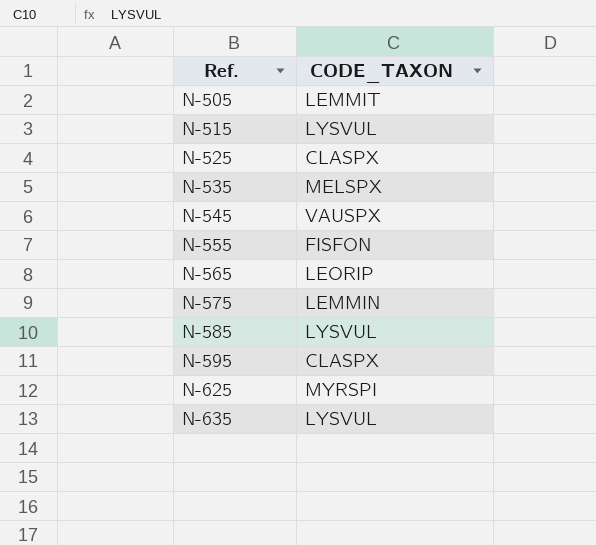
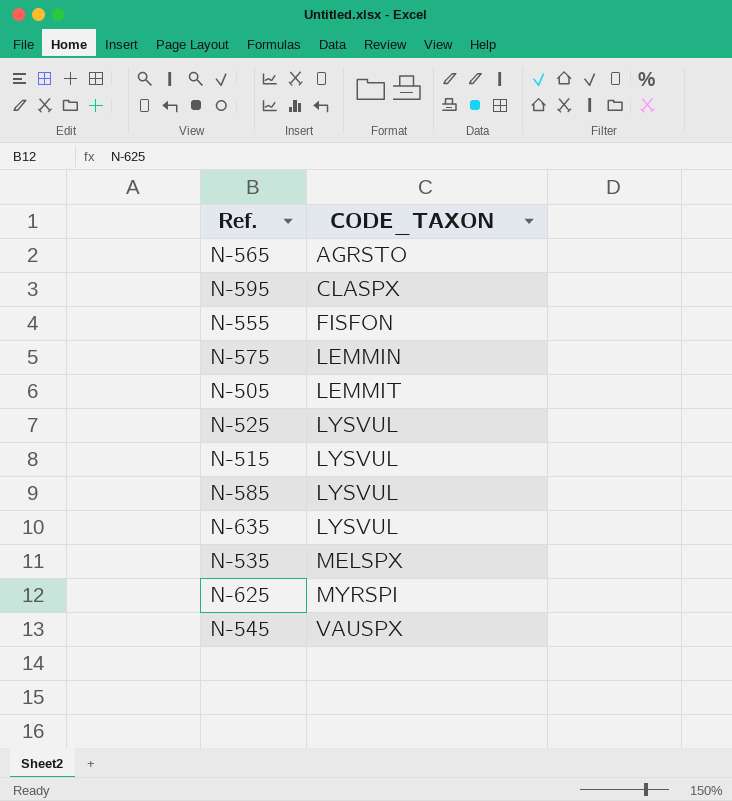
row order: Ref. ascending -> CODE_TAXON ascending
N-565 | CODE_TAXON: LEORIP -> AGRSTO
N-525 | CODE_TAXON: CLASPX -> LYSVUL

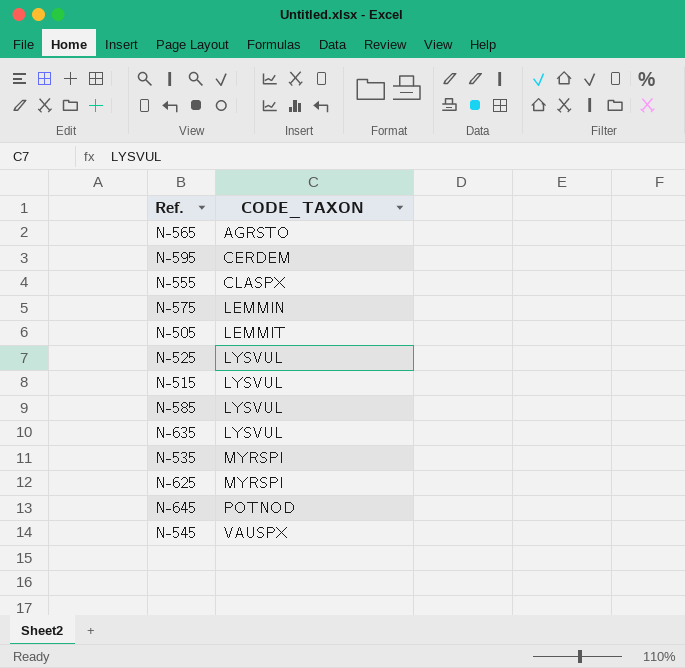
N-595 | CODE_TAXON: CLASPX -> CERDEM
N-555 | CODE_TAXON: FISFON -> CLASPX
N-535 | CODE_TAXON: MELSPX -> MYRSPI
row N-645: none -> POTNOD

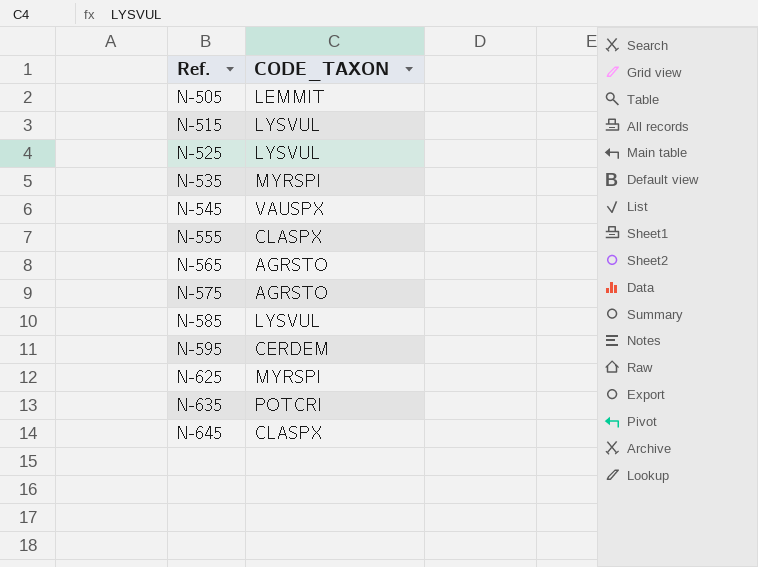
row order: CODE_TAXON ascending -> Ref. ascending
N-575 | CODE_TAXON: LEMMIN -> AGRSTO
N-635 | CODE_TAXON: LYSVUL -> POTCRI
N-645 | CODE_TAXON: POTNOD -> CLASPX

